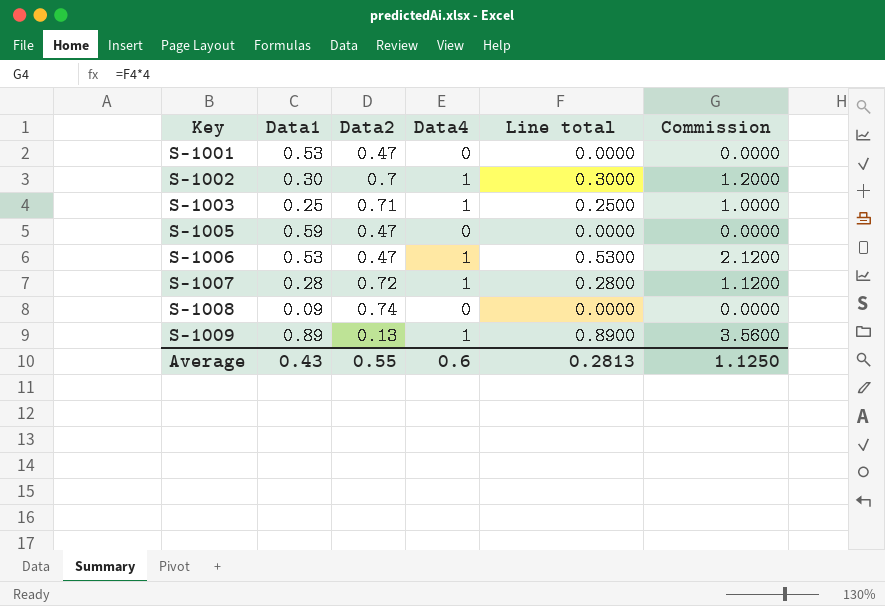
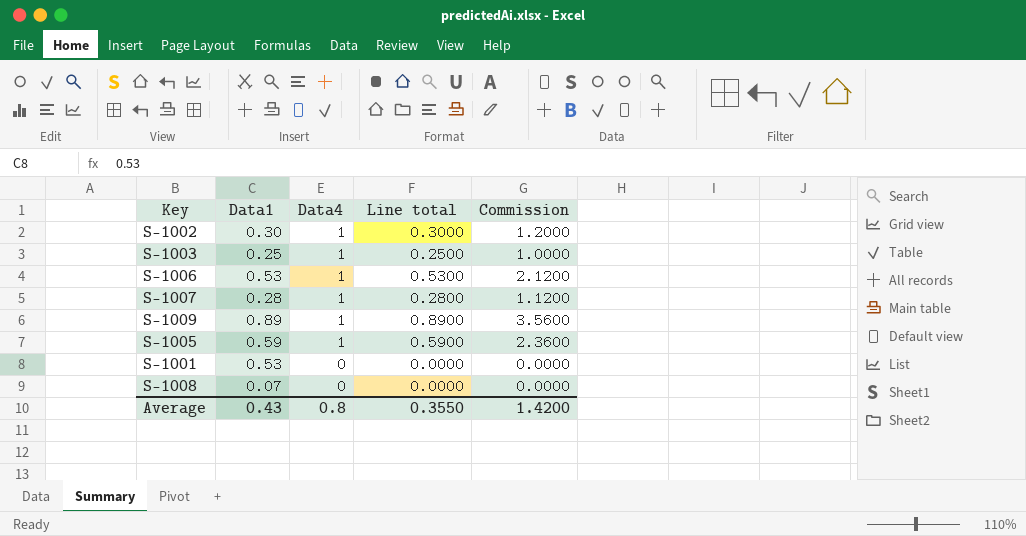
row order: Key ascending -> Data4 descending
column Data2 | position: 3 -> none
S-1005 | Data4: 0 -> 1
S-1005 | Line total: 0.0000 -> 0.5900
S-1005 | Commission: 0.0000 -> 2.3600
S-1008 | Data1: 0.09 -> 0.07
Average | Data4: 0.6 -> 0.8
Average | Line total: 0.2813 -> 0.3550
Average | Commission: 1.1250 -> 1.4200

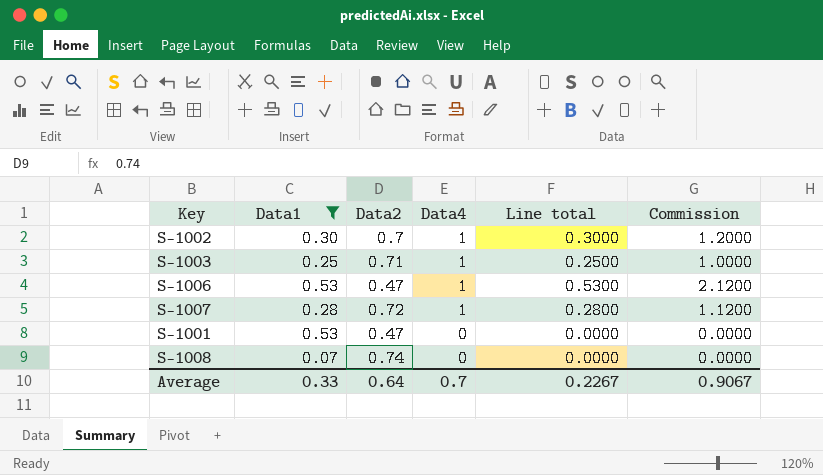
filter: none -> Data1 <= 0.53
column Data2 | position: none -> 3
Average | Data1: 0.43 -> 0.33
Average | Data4: 0.8 -> 0.7
Average | Line total: 0.3550 -> 0.2267
Average | Commission: 1.4200 -> 0.9067

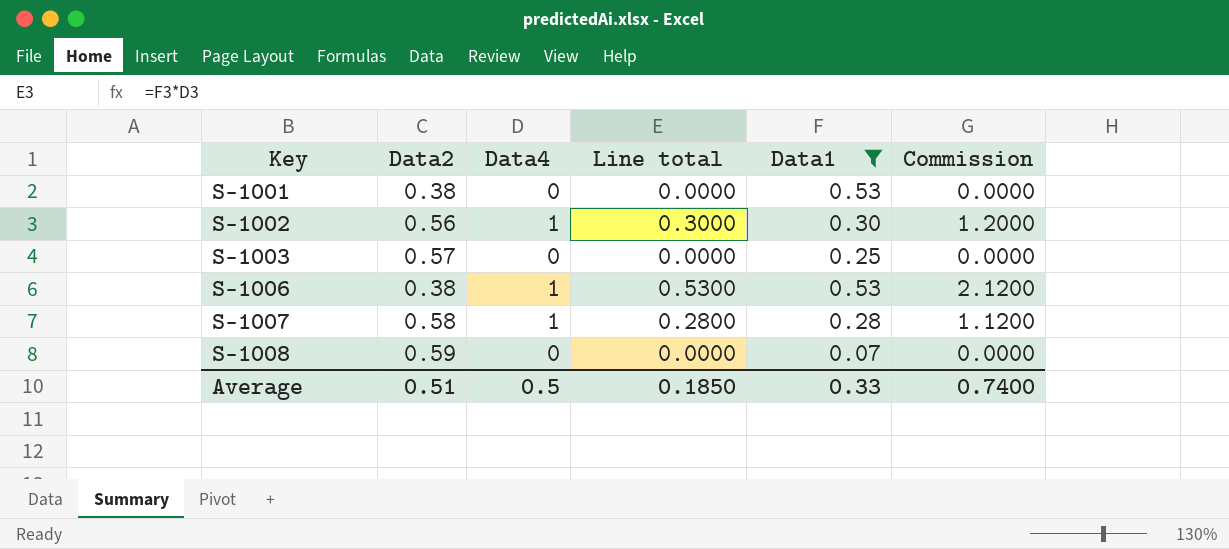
row order: Data4 descending -> Key ascending
column Data1 | position: 2 -> 5
S-1001 | Data2: 0.47 -> 0.38
S-1002 | Data2: 0.7 -> 0.56
S-1003 | Data2: 0.71 -> 0.57
S-1003 | Data4: 1 -> 0
S-1003 | Line total: 0.2500 -> 0.0000
S-1003 | Commission: 1.0000 -> 0.0000
S-1006 | Data2: 0.47 -> 0.38
S-1007 | Data2: 0.72 -> 0.58
S-1008 | Data2: 0.74 -> 0.59
Average | Data2: 0.64 -> 0.51
Average | Data4: 0.7 -> 0.5
Average | Line total: 0.2267 -> 0.1850
Average | Commission: 0.9067 -> 0.7400

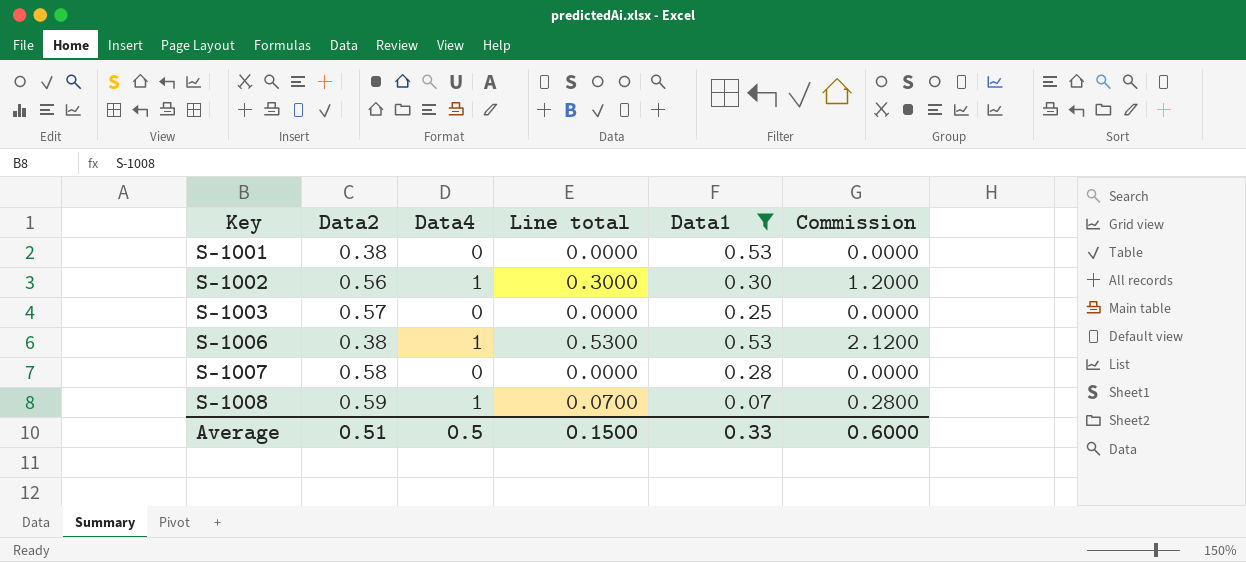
S-1007 | Data4: 1 -> 0
S-1007 | Line total: 0.2800 -> 0.0000
S-1007 | Commission: 1.1200 -> 0.0000
S-1008 | Data4: 0 -> 1
S-1008 | Line total: 0.0000 -> 0.0700
S-1008 | Commission: 0.0000 -> 0.2800
Average | Line total: 0.1850 -> 0.1500
Average | Commission: 0.7400 -> 0.6000

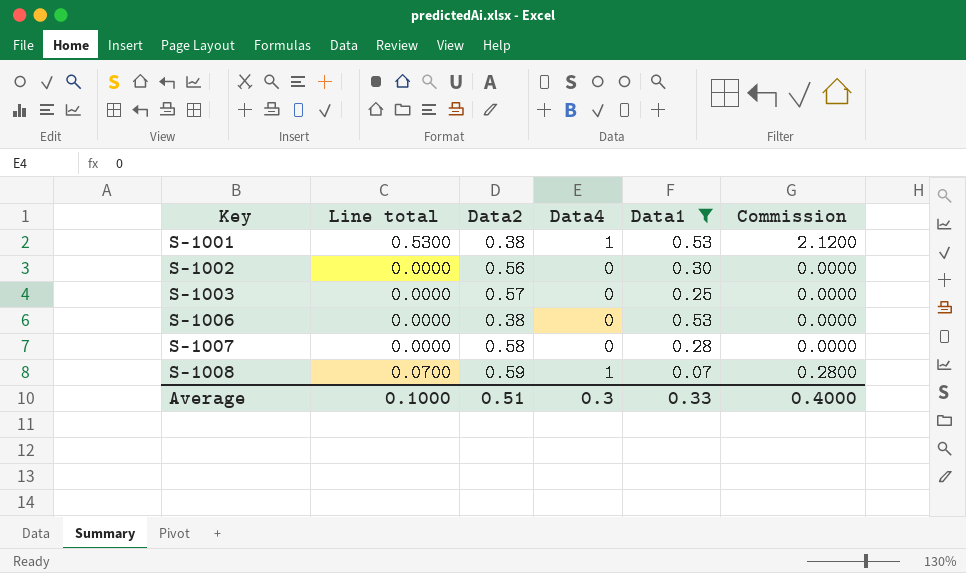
column Line total | position: 4 -> 2
S-1001 | Line total: 0.0000 -> 0.5300
S-1001 | Data4: 0 -> 1
S-1001 | Commission: 0.0000 -> 2.1200
S-1002 | Line total: 0.3000 -> 0.0000
S-1002 | Data4: 1 -> 0
S-1002 | Commission: 1.2000 -> 0.0000
S-1006 | Line total: 0.5300 -> 0.0000
S-1006 | Data4: 1 -> 0
S-1006 | Commission: 2.1200 -> 0.0000
Average | Line total: 0.1500 -> 0.1000
Average | Data4: 0.5 -> 0.3
Average | Commission: 0.6000 -> 0.4000

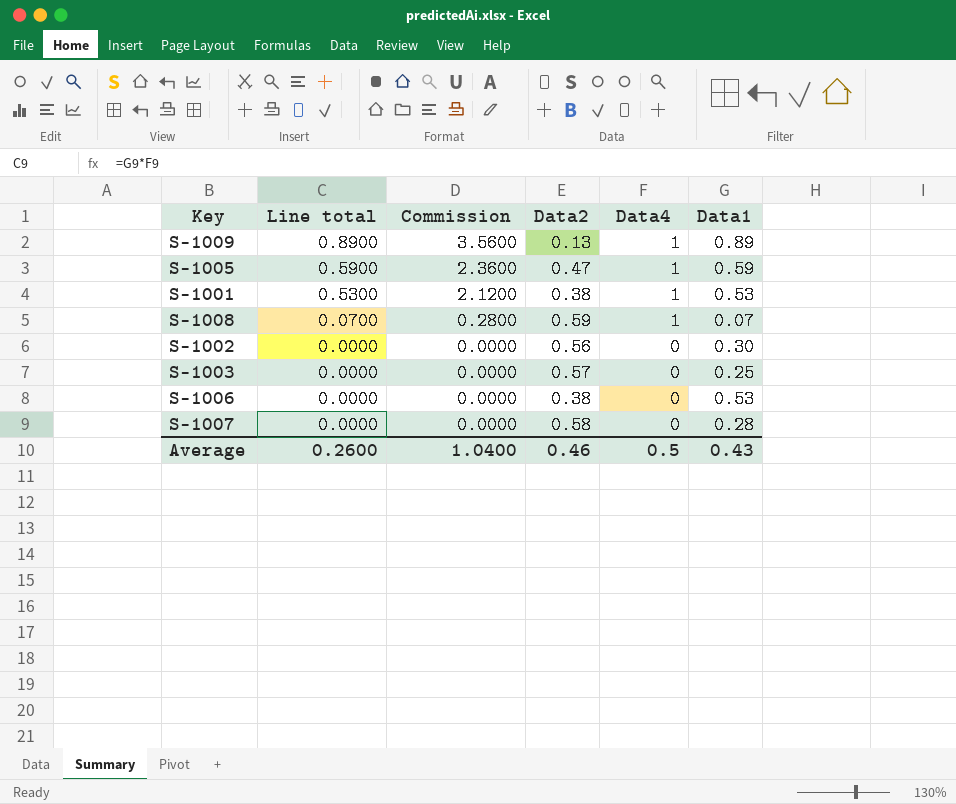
filter: Data1 <= 0.53 -> none
row order: Key ascending -> Line total descending
column Commission | position: 6 -> 3
Average | Line total: 0.1000 -> 0.2600
Average | Commission: 0.4000 -> 1.0400
Average | Data2: 0.51 -> 0.46
Average | Data4: 0.3 -> 0.5
Average | Data1: 0.33 -> 0.43

